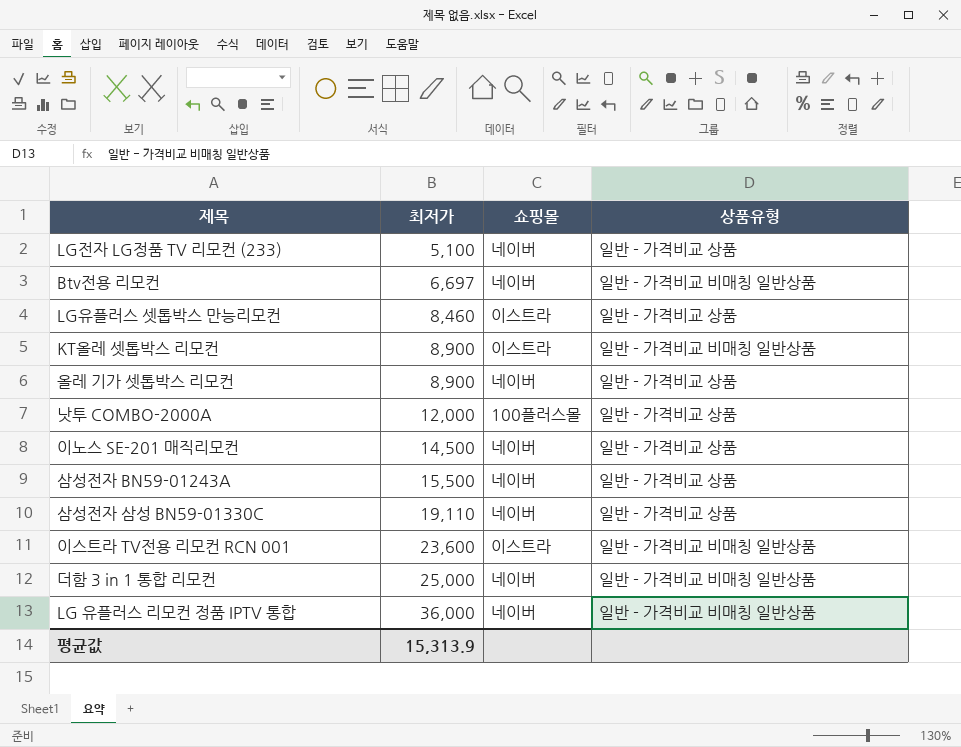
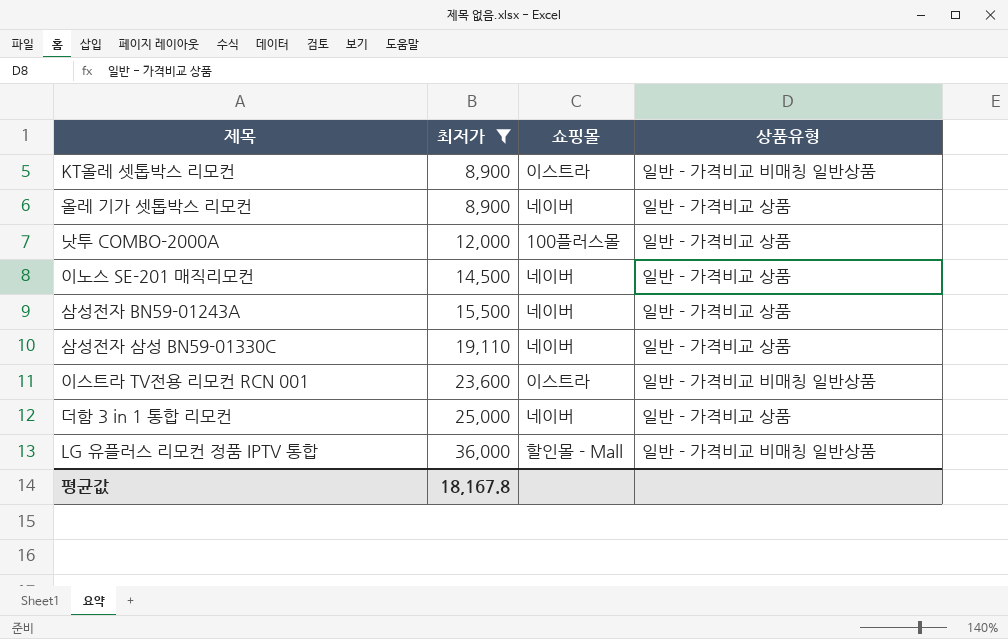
filter: none -> 최저가 >= 8,900
더함 3 in 1 통합 리모컨 | 상품유형: 일반 - 가격비교 비매칭 일반상품 -> 일반 - 가격비교 상품
LG 유플러스 리모컨 정품 IPTV 통합 | 쇼핑몰: 네이버 -> 할인몰 - Mall
평균값 | 최저가: 15,313.9 -> 18,167.8

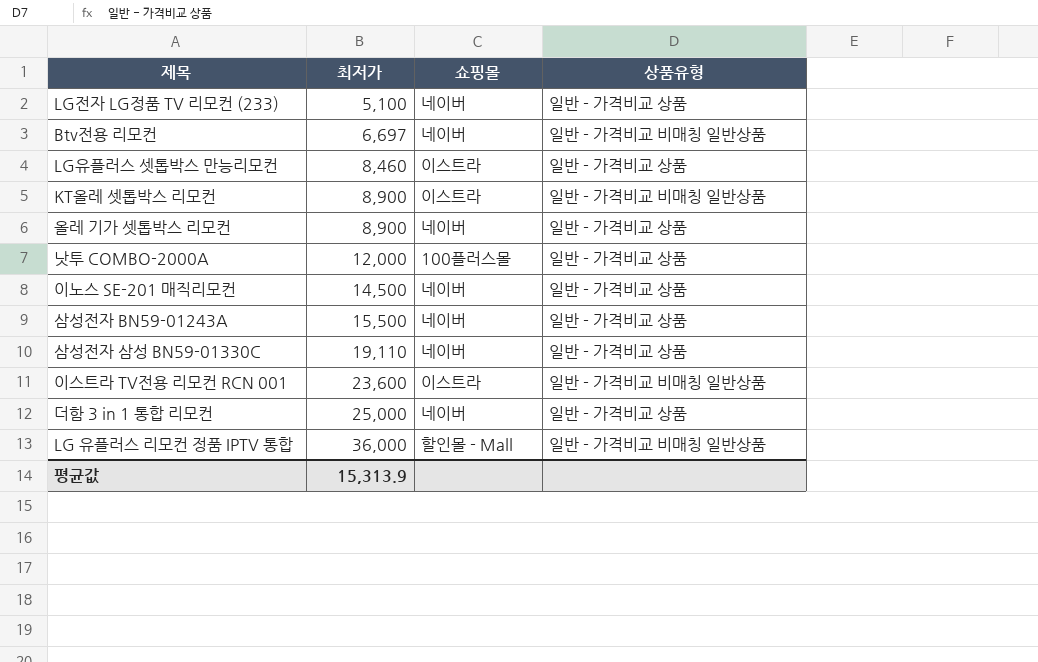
filter: 최저가 >= 8,900 -> none
평균값 | 최저가: 18,167.8 -> 15,313.9

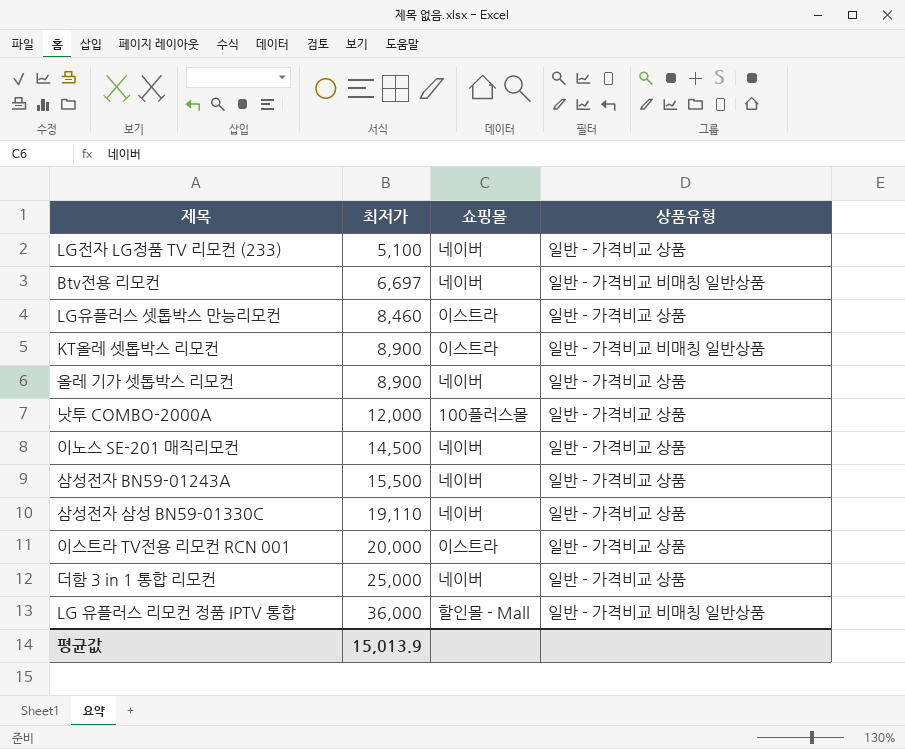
이스트라 TV전용 리모컨 RCN 001 | 최저가: 23,600 -> 20,000
이스트라 TV전용 리모컨 RCN 001 | 상품유형: 일반 - 가격비교 비매칭 일반상품 -> 일반 - 가격비교 상품
평균값 | 최저가: 15,313.9 -> 15,013.9

